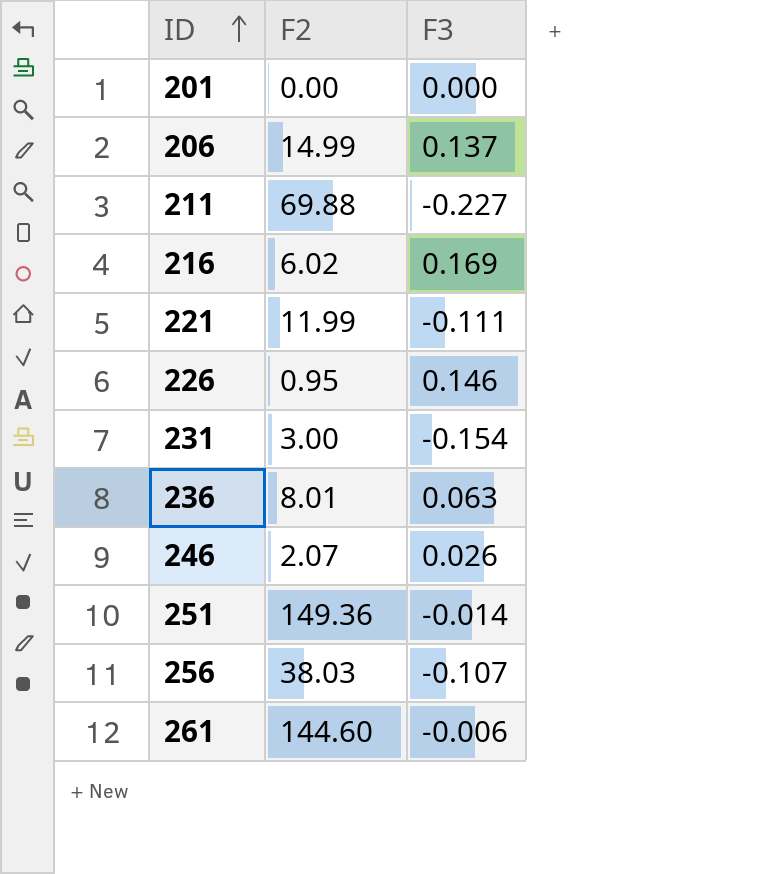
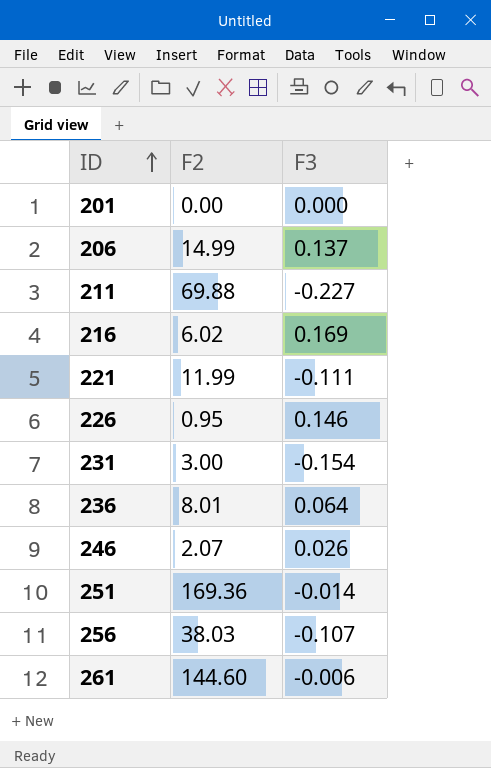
236 | F3: 0.063 -> 0.064
251 | F2: 149.36 -> 169.36

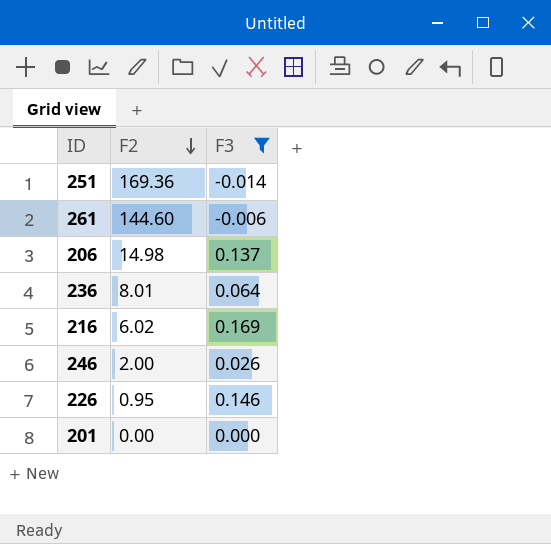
filter: none -> F3 >= -0.014
row order: ID ascending -> F2 descending
206 | F2: 14.99 -> 14.98
246 | F2: 2.07 -> 2.00

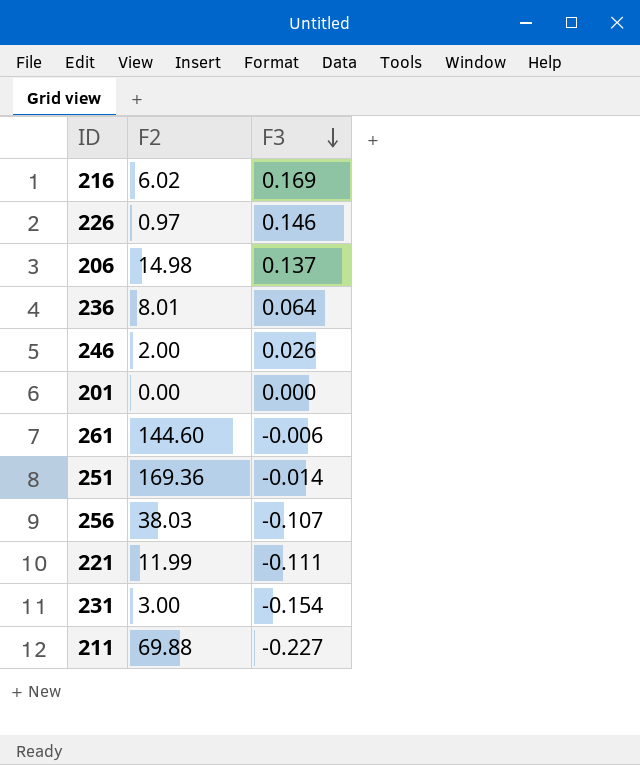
filter: F3 >= -0.014 -> none
row order: F2 descending -> F3 descending
226 | F2: 0.95 -> 0.97

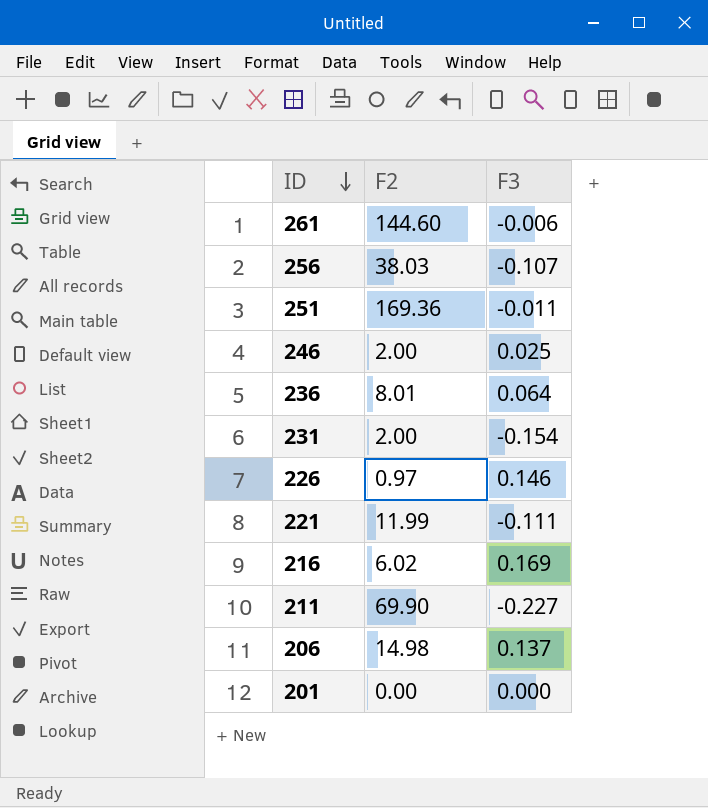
row order: F3 descending -> ID descending
251 | F3: -0.014 -> -0.011
246 | F3: 0.026 -> 0.025
231 | F2: 3.00 -> 2.00
211 | F2: 69.88 -> 69.90

